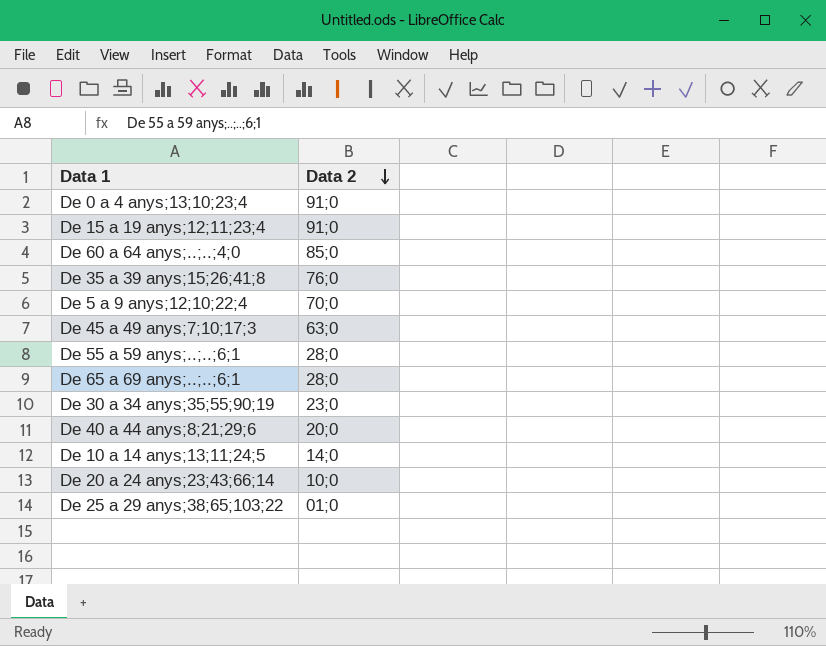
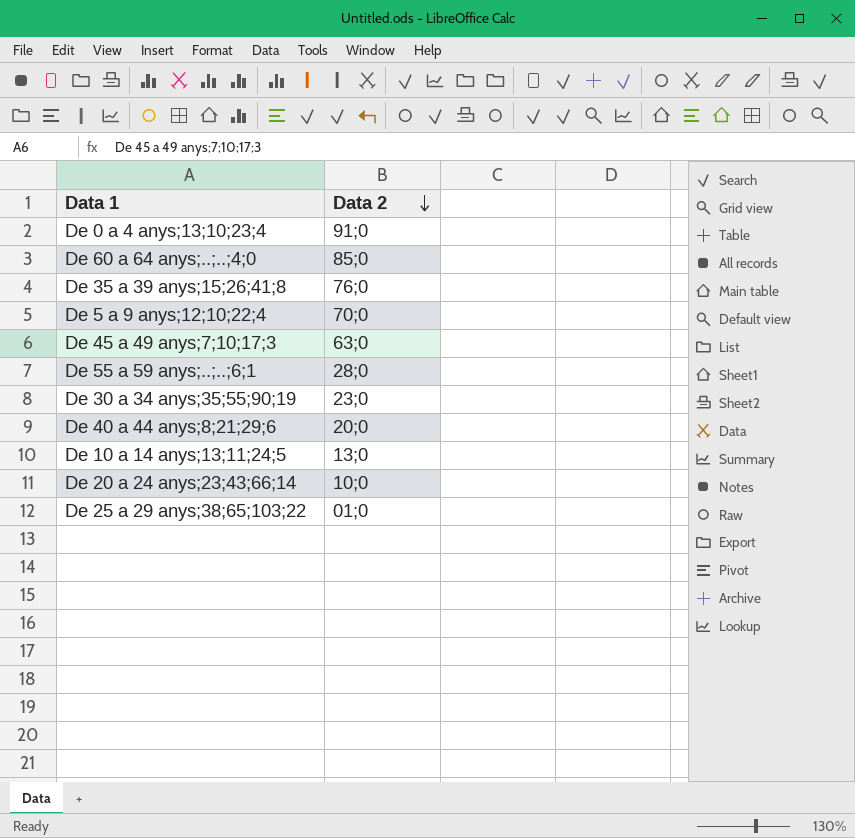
row De 15 a 19 anys;12;11;23;4: 91;0 -> none
row De 65 a 69 anys;..;..;6;1: 28;0 -> none
De 10 a 14 anys;13;11;24;5 | Data 2: 14;0 -> 13;0

